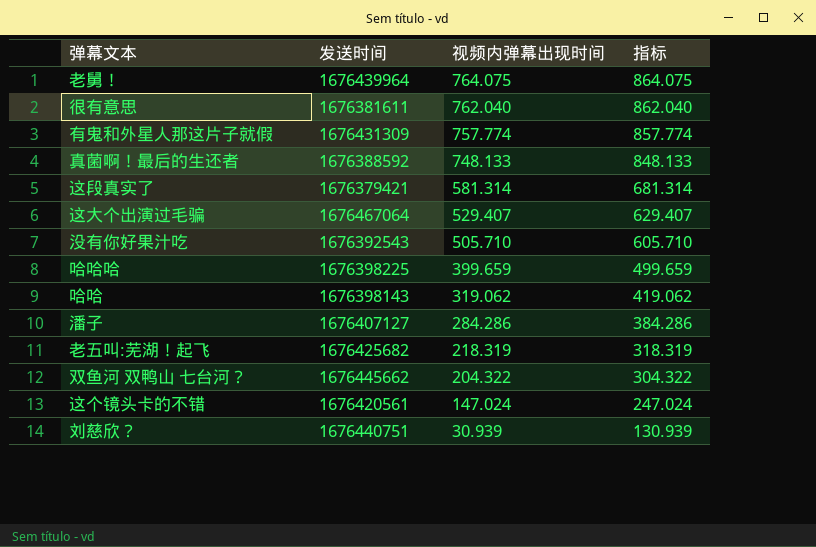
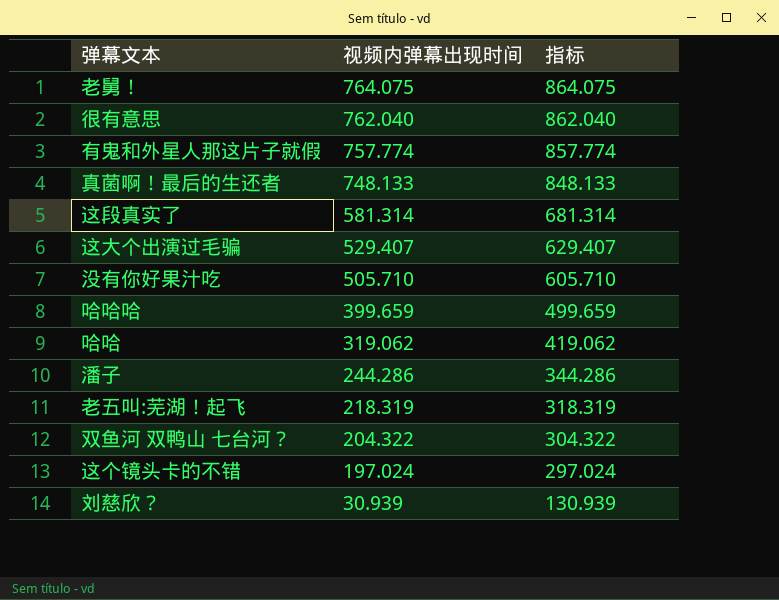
column 发送时间 | position: 2 -> none
潘子 | 视频内弹幕出现时间: 284.286 -> 244.286
潘子 | 指标: 384.286 -> 344.286
这个镜头卡的不错 | 视频内弹幕出现时间: 147.024 -> 197.024
这个镜头卡的不错 | 指标: 247.024 -> 297.024

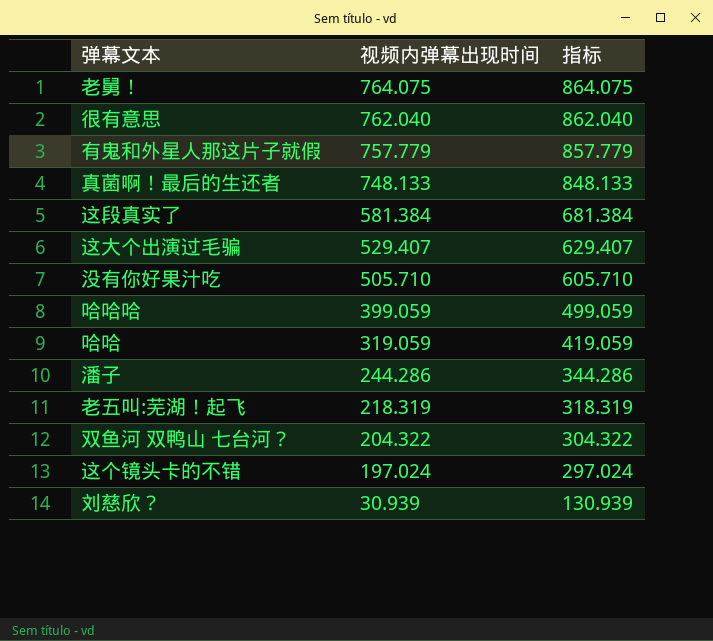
有鬼和外星人那这片子就假 | 视频内弹幕出现时间: 757.774 -> 757.779
有鬼和外星人那这片子就假 | 指标: 857.774 -> 857.779
这段真实了 | 视频内弹幕出现时间: 581.314 -> 581.384
这段真实了 | 指标: 681.314 -> 681.384
哈哈哈 | 视频内弹幕出现时间: 399.659 -> 399.059
哈哈哈 | 指标: 499.659 -> 499.059
哈哈 | 视频内弹幕出现时间: 319.062 -> 319.059
哈哈 | 指标: 419.062 -> 419.059

